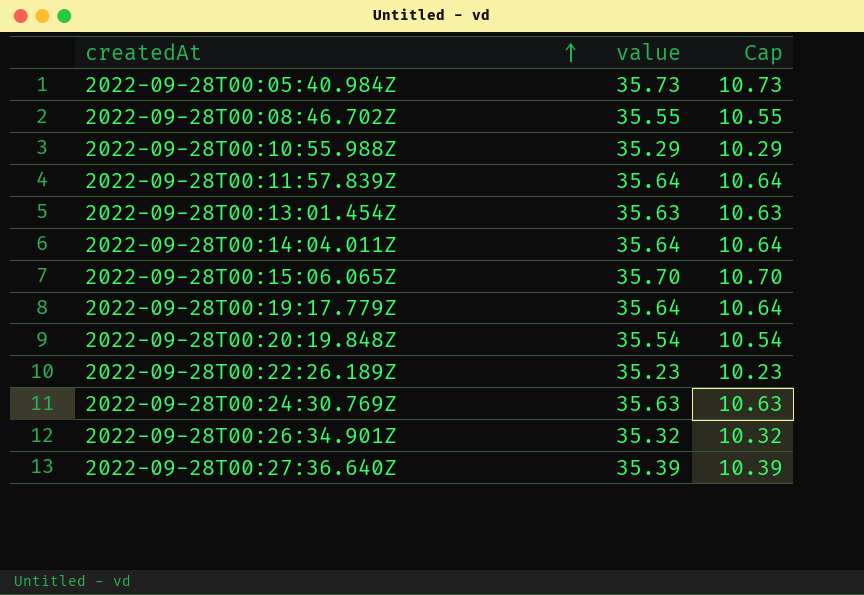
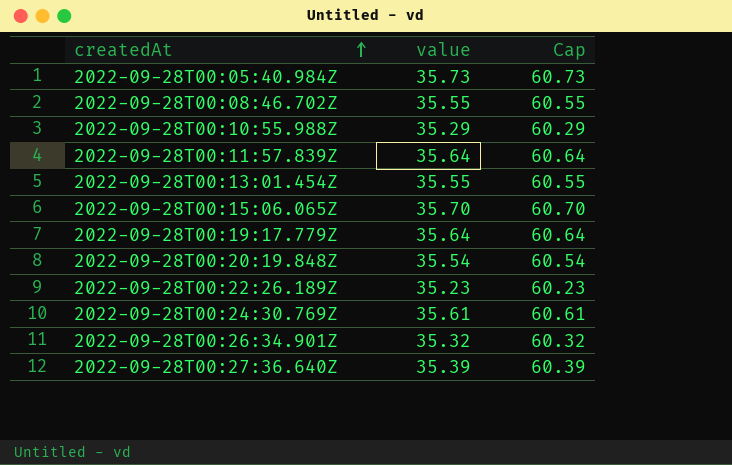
column Cap | formula: [value] - 25 -> [value] + 25
row 2022-09-28T00:14:04.011Z: 35.64 | 10.64 -> none
2022-09-28T00:13:01.454Z | value: 35.63 -> 35.55
2022-09-28T00:24:30.769Z | value: 35.63 -> 35.61

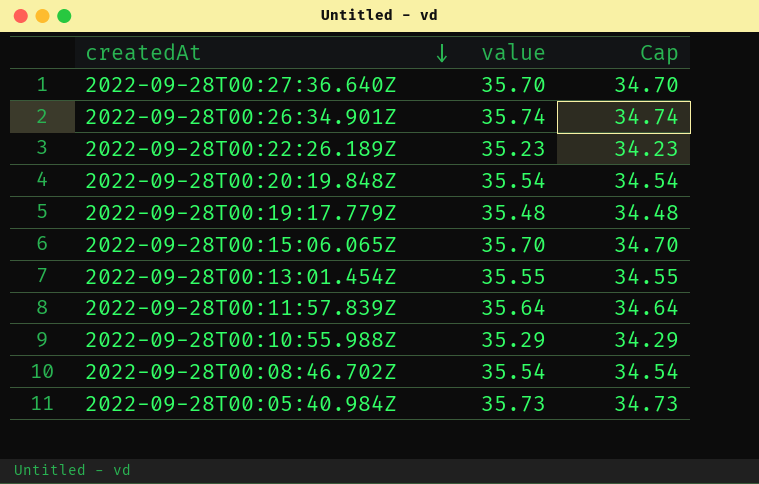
row order: createdAt ascending -> createdAt descending
column Cap | formula: [value] + 25 -> [value] - 1
row 2022-09-28T00:24:30.769Z: 35.61 | 60.61 -> none
2022-09-28T00:27:36.640Z | value: 35.39 -> 35.70
2022-09-28T00:26:34.901Z | value: 35.32 -> 35.74
2022-09-28T00:19:17.779Z | value: 35.64 -> 35.48
2022-09-28T00:08:46.702Z | value: 35.55 -> 35.54

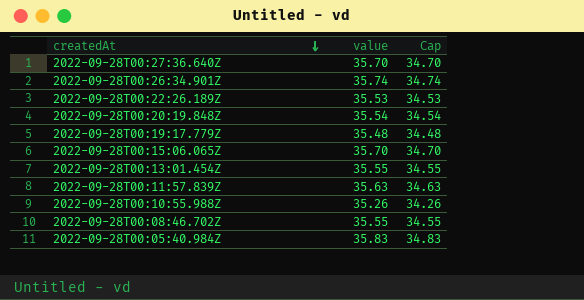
2022-09-28T00:22:26.189Z | value: 35.23 -> 35.53
2022-09-28T00:22:26.189Z | Cap: 34.23 -> 34.53
2022-09-28T00:11:57.839Z | value: 35.64 -> 35.63
2022-09-28T00:11:57.839Z | Cap: 34.64 -> 34.63
2022-09-28T00:10:55.988Z | value: 35.29 -> 35.26
2022-09-28T00:10:55.988Z | Cap: 34.29 -> 34.26
2022-09-28T00:08:46.702Z | value: 35.54 -> 35.55
2022-09-28T00:08:46.702Z | Cap: 34.54 -> 34.55
2022-09-28T00:05:40.984Z | value: 35.73 -> 35.83
2022-09-28T00:05:40.984Z | Cap: 34.73 -> 34.83

